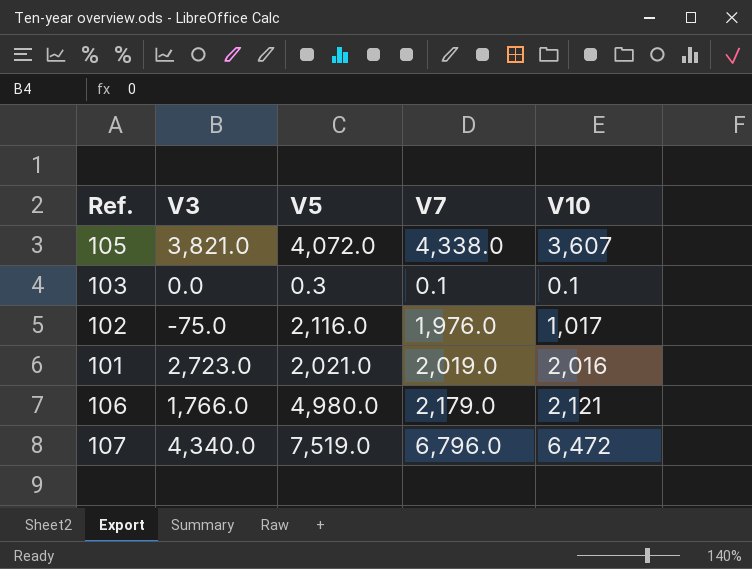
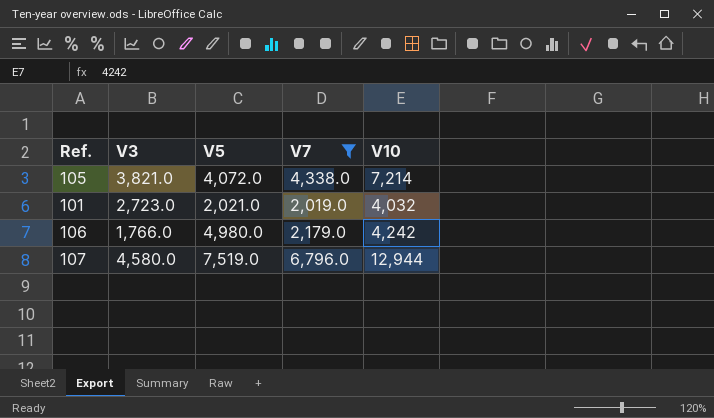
filter: none -> V7 >= 2,019.0
105 | V10: 3,607 -> 7,214
101 | V10: 2,016 -> 4,032
106 | V10: 2,121 -> 4,242
107 | V3: 4,340.0 -> 4,580.0
107 | V10: 6,472 -> 12,944

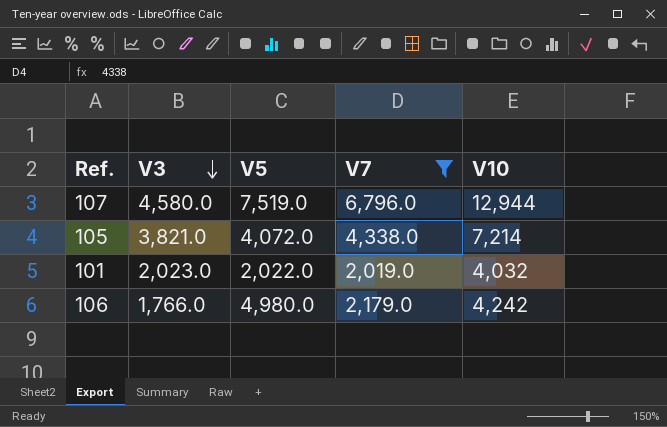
row order: none -> V3 descending
101 | V3: 2,723.0 -> 2,023.0
101 | V5: 2,021.0 -> 2,022.0

